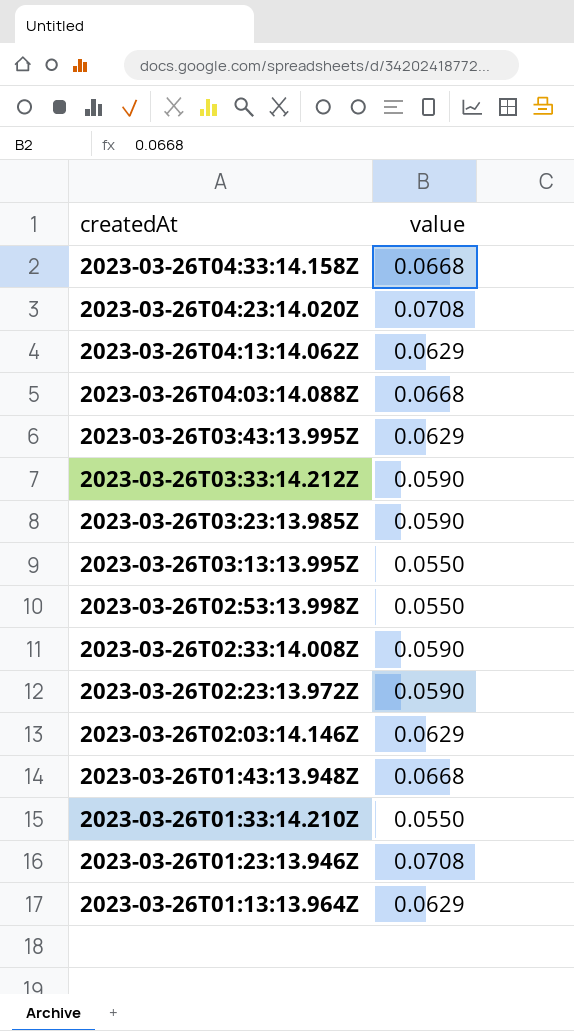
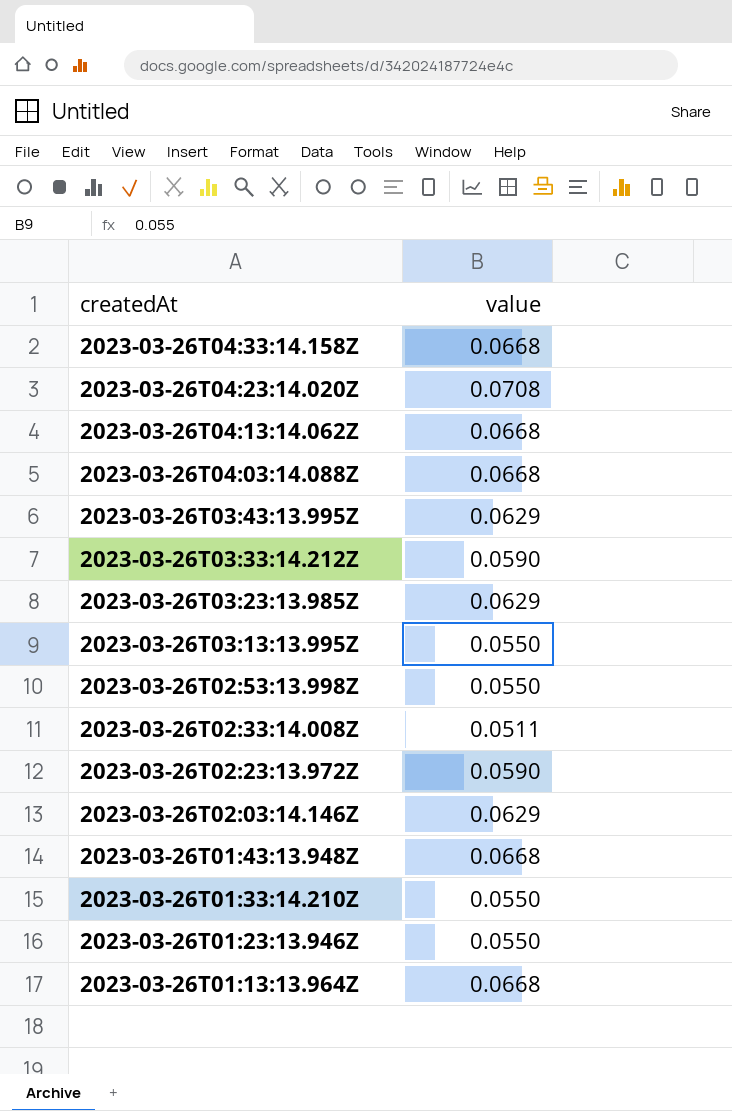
2023-03-26T04:13:14.062Z | value: 0.0629 -> 0.0668
2023-03-26T03:23:13.985Z | value: 0.0590 -> 0.0629
2023-03-26T02:33:14.008Z | value: 0.0590 -> 0.0511
2023-03-26T01:23:13.946Z | value: 0.0708 -> 0.0550
2023-03-26T01:13:13.964Z | value: 0.0629 -> 0.0668

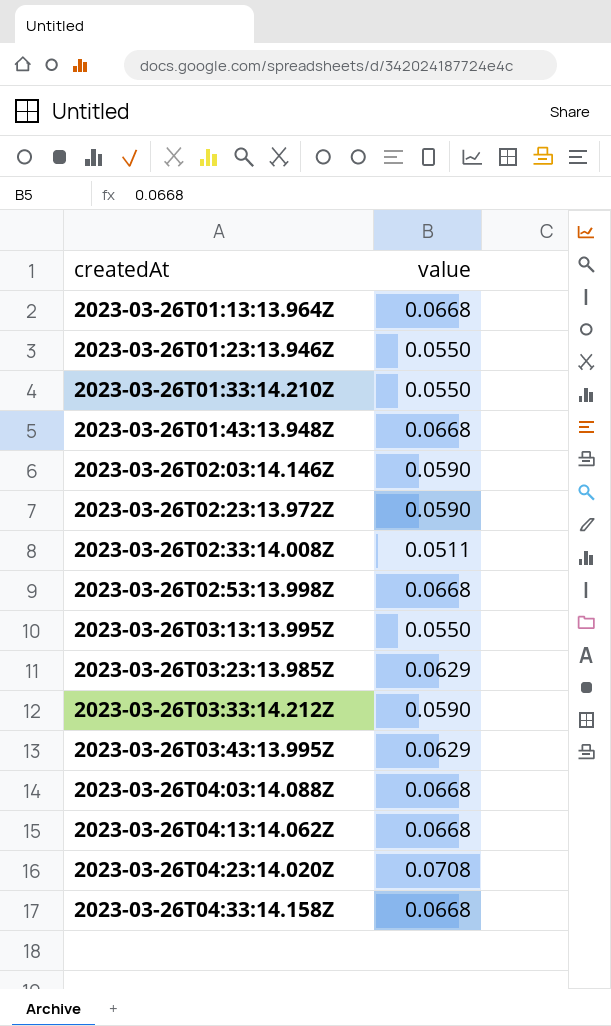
row order: createdAt descending -> createdAt ascending
2023-03-26T02:03:14.146Z | value: 0.0629 -> 0.0590
2023-03-26T02:53:13.998Z | value: 0.0550 -> 0.0668

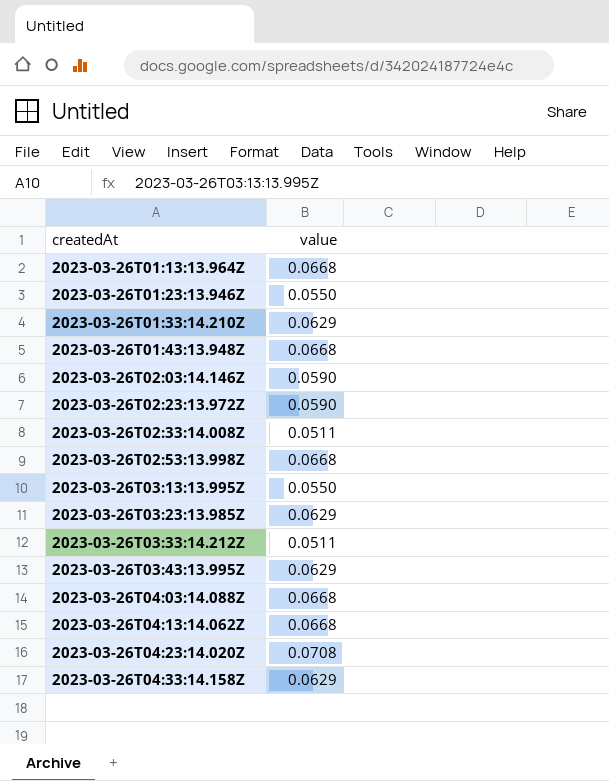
2023-03-26T01:33:14.210Z | value: 0.0550 -> 0.0629
2023-03-26T03:33:14.212Z | value: 0.0590 -> 0.0511
2023-03-26T04:33:14.158Z | value: 0.0668 -> 0.0629

